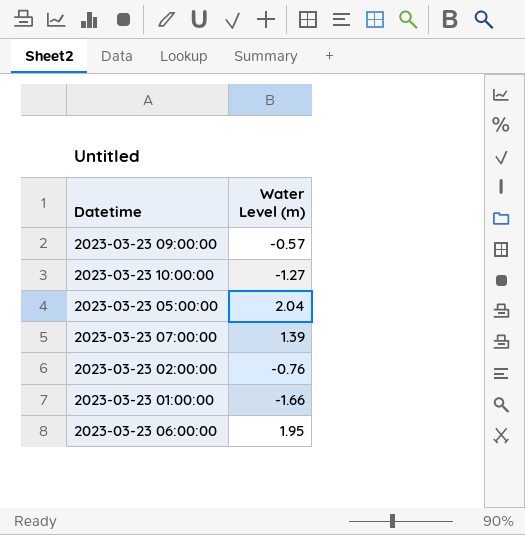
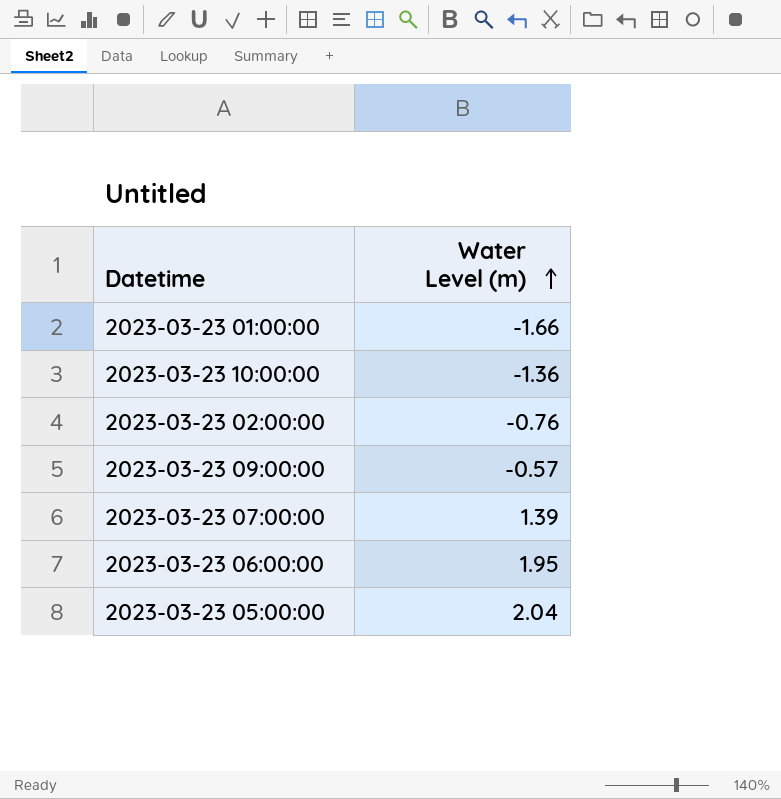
row order: none -> Water Level (m) ascending
2023-03-23 10:00:00 | Water Level (m): -1.27 -> -1.36

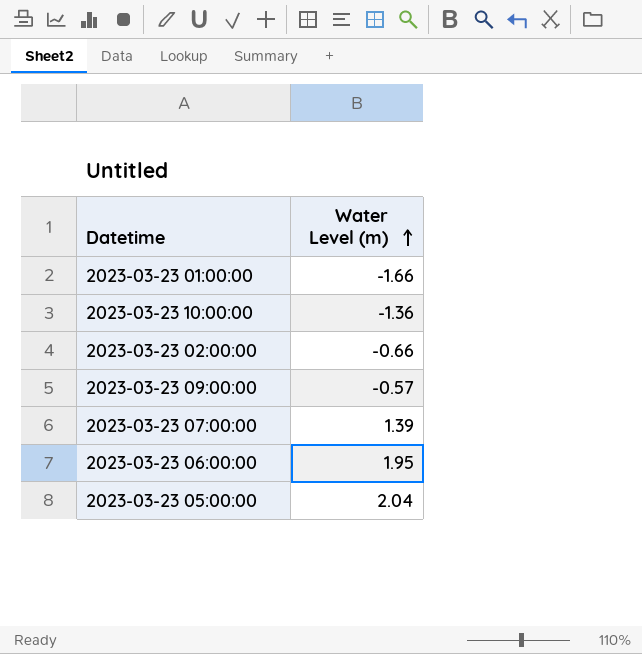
2023-03-23 02:00:00 | Water Level (m): -0.76 -> -0.66

